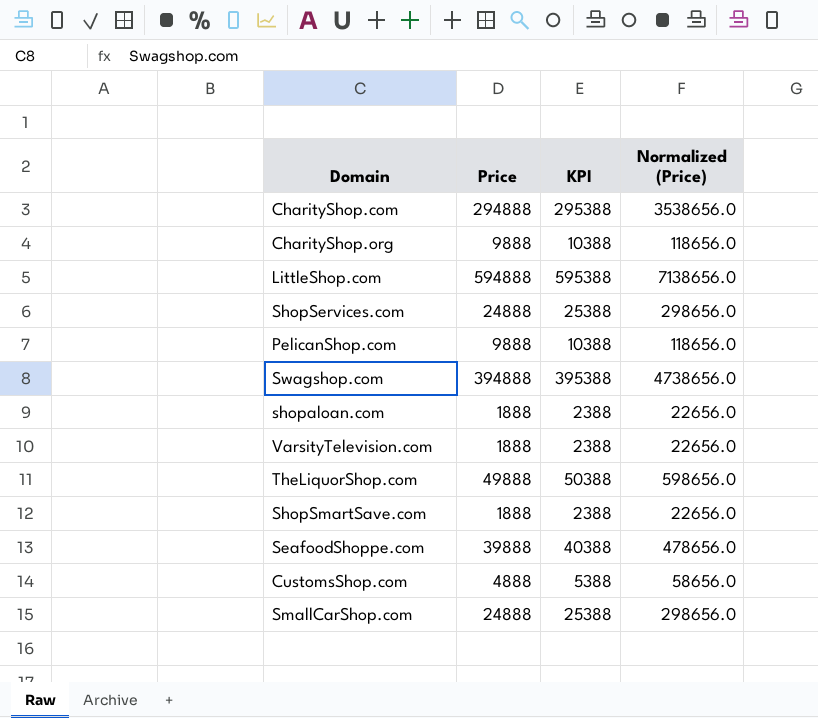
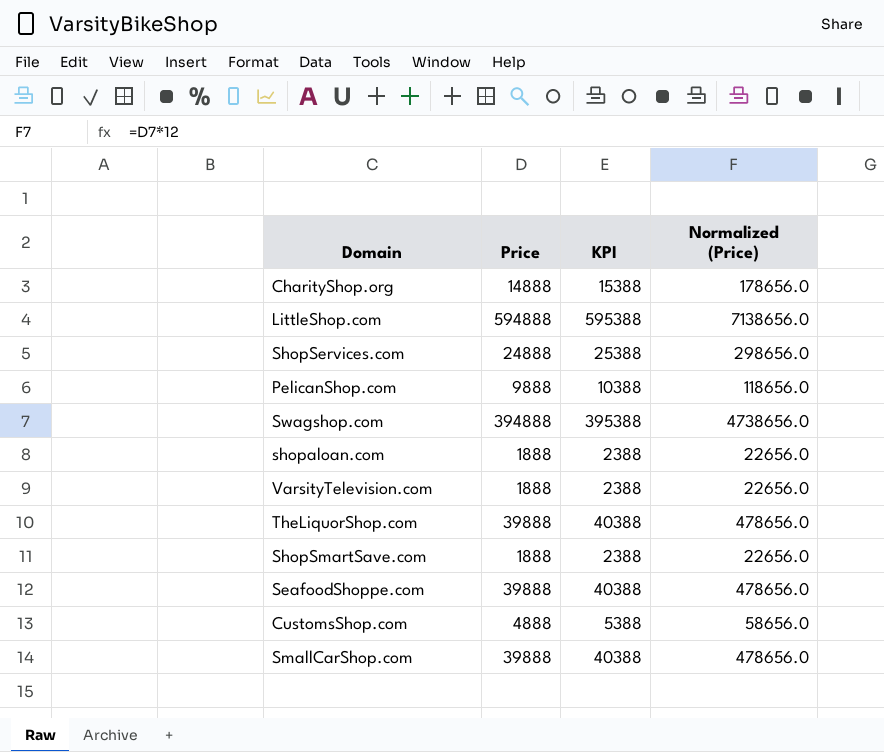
row CharityShop.com: 294888 | 295388 | 3538656.0 -> none
CharityShop.org | Price: 9888 -> 14888
CharityShop.org | KPI: 10388 -> 15388
CharityShop.org | Normalized (Price): 118656.0 -> 178656.0
TheLiquorShop.com | Price: 49888 -> 39888
TheLiquorShop.com | KPI: 50388 -> 40388
TheLiquorShop.com | Normalized (Price): 598656.0 -> 478656.0
SmallCarShop.com | Price: 24888 -> 39888
SmallCarShop.com | KPI: 25388 -> 40388
SmallCarShop.com | Normalized (Price): 298656.0 -> 478656.0

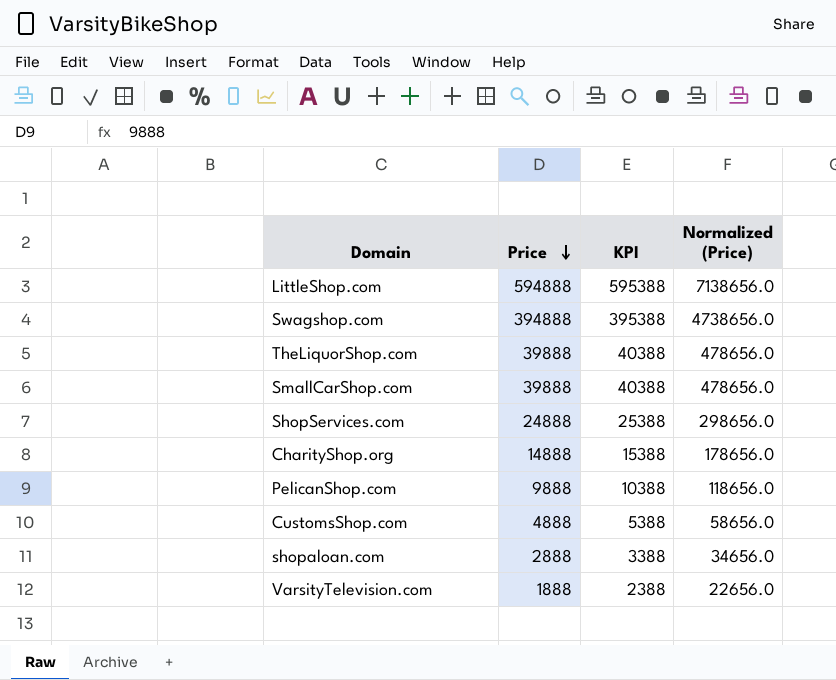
row order: none -> Price descending
row ShopSmartSave.com: 1888 | 2388 | 22656.0 -> none
row SeafoodShoppe.com: 39888 | 40388 | 478656.0 -> none
shopaloan.com | Price: 1888 -> 2888
shopaloan.com | KPI: 2388 -> 3388
shopaloan.com | Normalized (Price): 22656.0 -> 34656.0

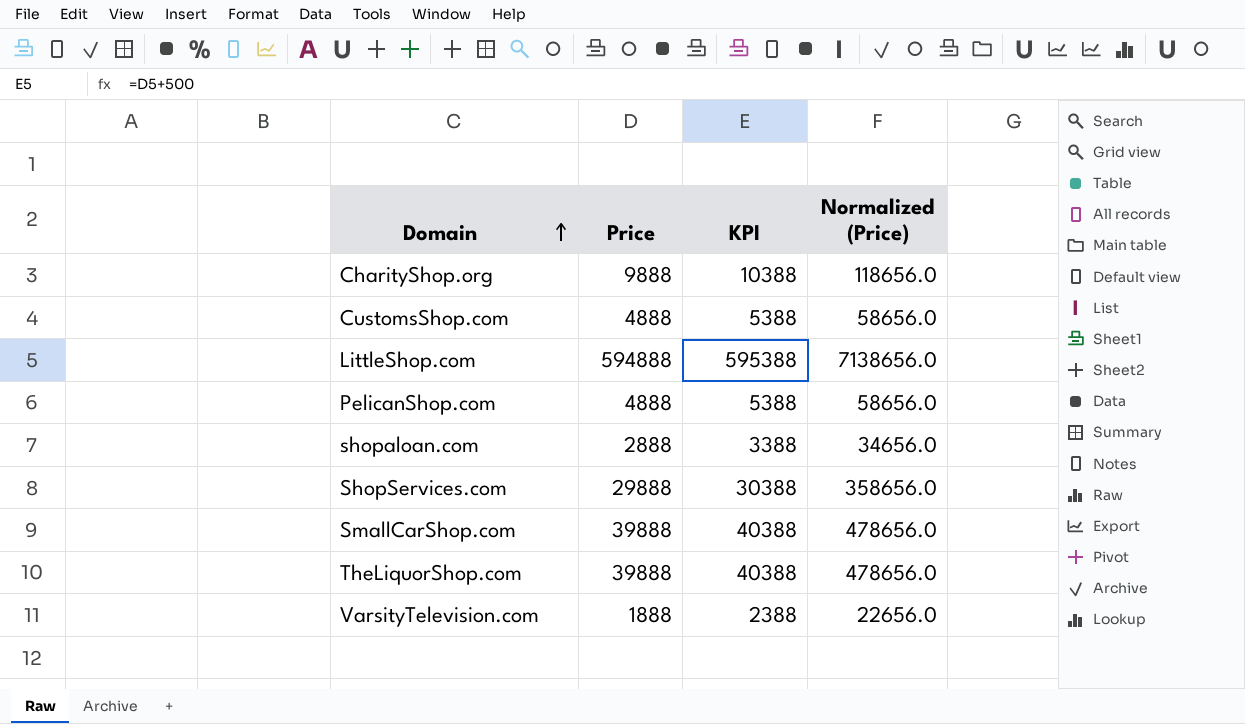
row order: Price descending -> Domain ascending
row Swagshop.com: 394888 | 395388 | 4738656.0 -> none
CharityShop.org | Price: 14888 -> 9888
CharityShop.org | KPI: 15388 -> 10388
CharityShop.org | Normalized (Price): 178656.0 -> 118656.0
PelicanShop.com | Price: 9888 -> 4888
PelicanShop.com | KPI: 10388 -> 5388
PelicanShop.com | Normalized (Price): 118656.0 -> 58656.0
ShopServices.com | Price: 24888 -> 29888
ShopServices.com | KPI: 25388 -> 30388
ShopServices.com | Normalized (Price): 298656.0 -> 358656.0

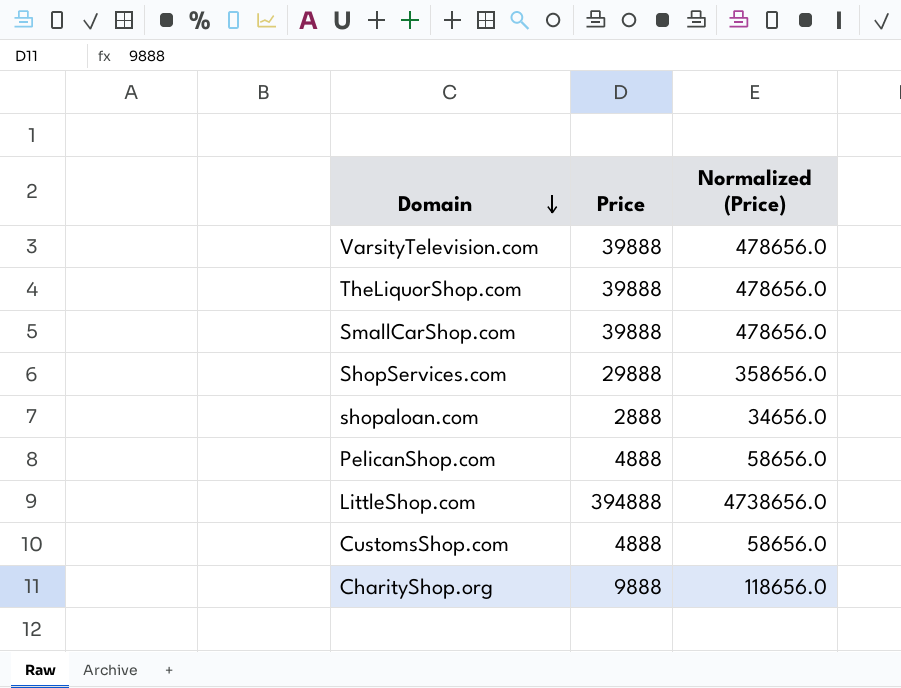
row order: Domain ascending -> Domain descending
column KPI | formula: [Price] + 500 -> none
VarsityTelevision.com | Price: 1888 -> 39888
VarsityTelevision.com | Normalized (Price): 22656.0 -> 478656.0
LittleShop.com | Price: 594888 -> 394888
LittleShop.com | Normalized (Price): 7138656.0 -> 4738656.0

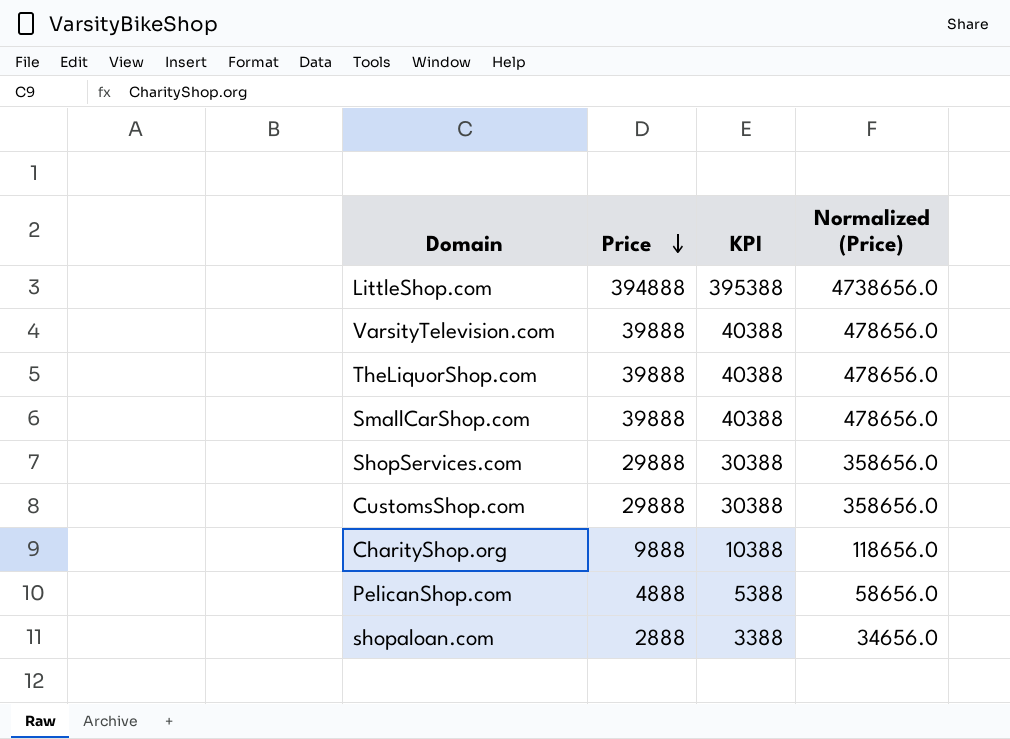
row order: Domain descending -> Price descending
column KPI | formula: none -> [Price] + 500
CustomsShop.com | Price: 4888 -> 29888
CustomsShop.com | Normalized (Price): 58656.0 -> 358656.0

